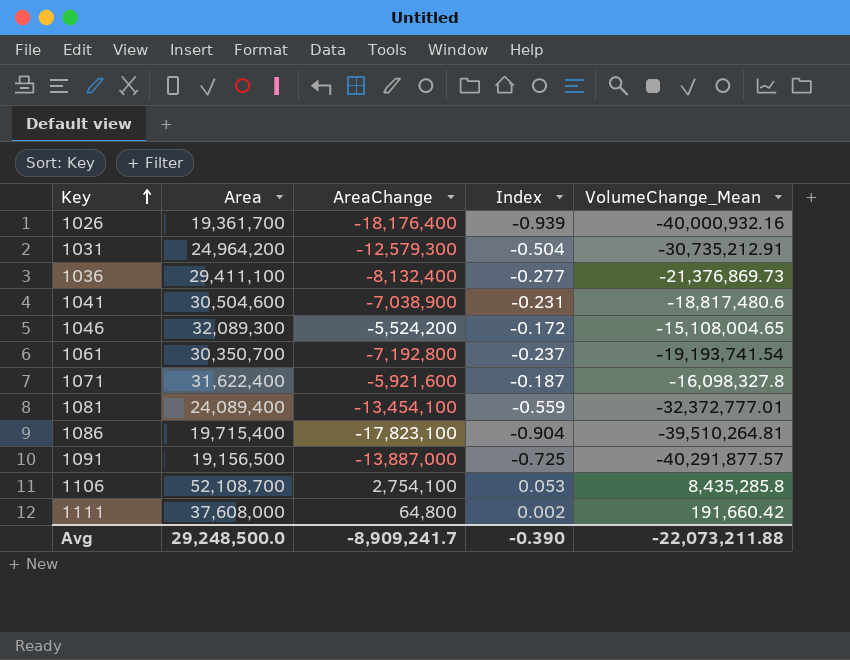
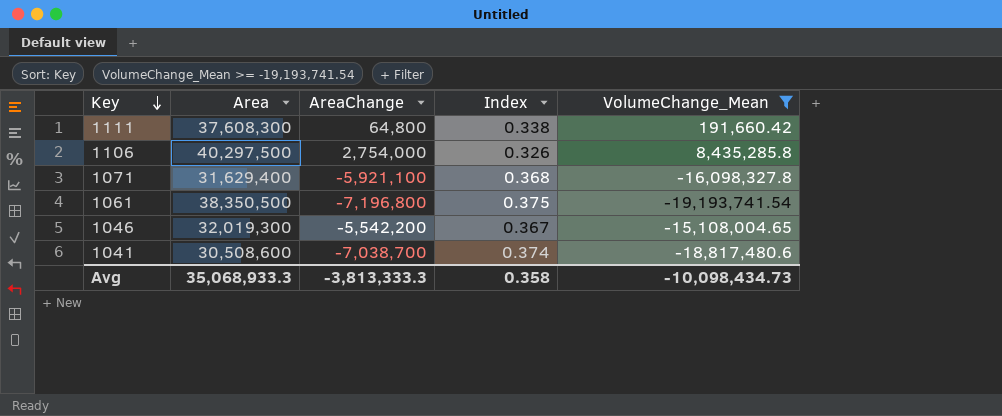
filter: none -> VolumeChange_Mean >= -19,193,741.54
row order: Key ascending -> Key descending
column Index | formula: [AreaChange] / [Area] -> [AreaChange] / [VolumeChange_Mean]
1111 | Area: 37,608,000 -> 37,608,300
1106 | Area: 52,108,700 -> 40,297,500
1106 | AreaChange: 2,754,100 -> 2,754,000
1071 | Area: 31,622,400 -> 31,629,400
1071 | AreaChange: -5,921,600 -> -5,921,100
1061 | Area: 30,350,700 -> 38,350,500
1061 | AreaChange: -7,192,800 -> -7,196,800
1046 | Area: 32,089,300 -> 32,019,300
1046 | AreaChange: -5,524,200 -> -5,542,200
1041 | Area: 30,504,600 -> 30,508,600
1041 | AreaChange: -7,038,900 -> -7,038,700
Avg | Area: 29,248,500.0 -> 35,068,933.3
Avg | AreaChange: -8,909,241.7 -> -3,813,333.3
Avg | Index: -0.390 -> 0.358
Avg | VolumeChange_Mean: -22,073,211.88 -> -10,098,434.73

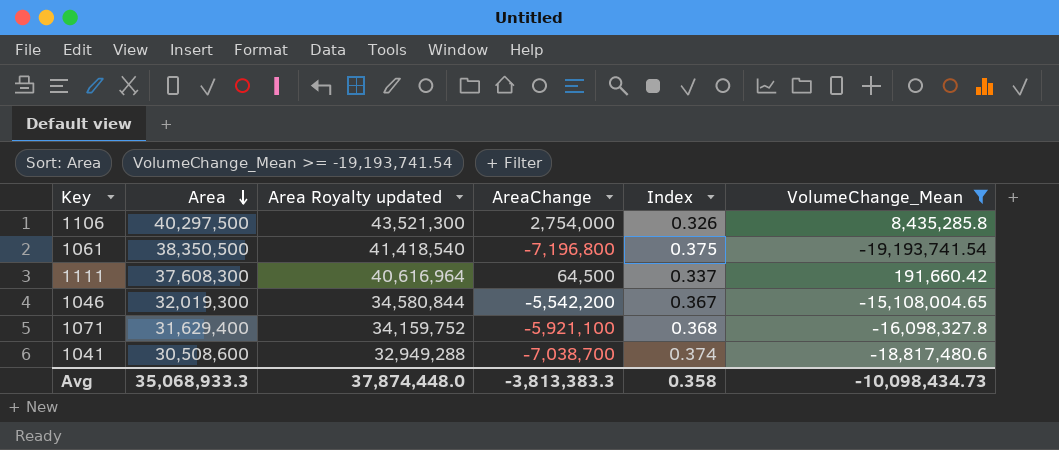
row order: Key descending -> Area descending
column Area Royalty updated | formula: none -> [Area] * 1.08
1111 | AreaChange: 64,800 -> 64,500
1111 | Index: 0.338 -> 0.337
Avg | AreaChange: -3,813,333.3 -> -3,813,383.3

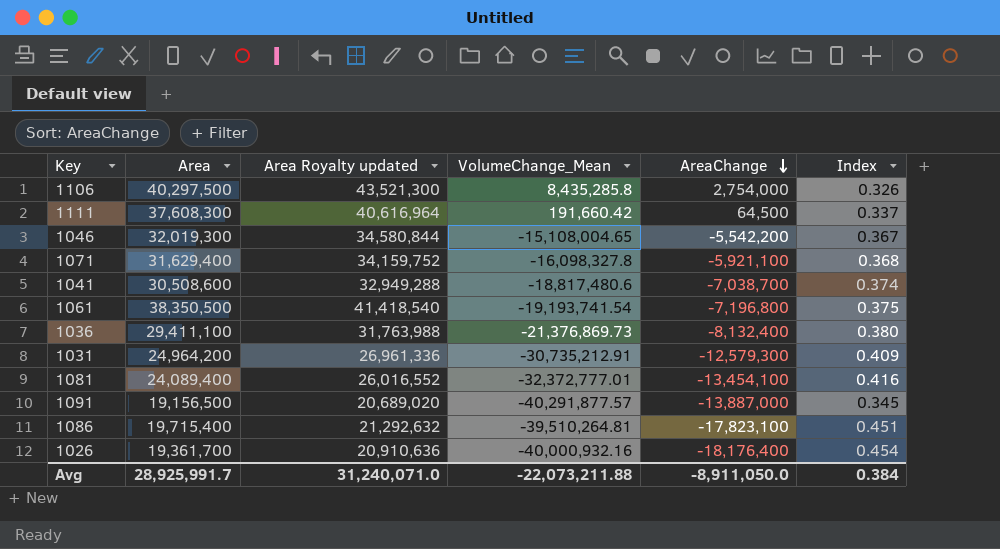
filter: VolumeChange_Mean >= -19,193,741.54 -> none
row order: Area descending -> AreaChange descending
column VolumeChange_Mean | position: 6 -> 4
Avg | Area: 35,068,933.3 -> 28,925,991.7
Avg | Area Royalty updated: 37,874,448.0 -> 31,240,071.0
Avg | VolumeChange_Mean: -10,098,434.73 -> -22,073,211.88
Avg | AreaChange: -3,813,383.3 -> -8,911,050.0
Avg | Index: 0.358 -> 0.384

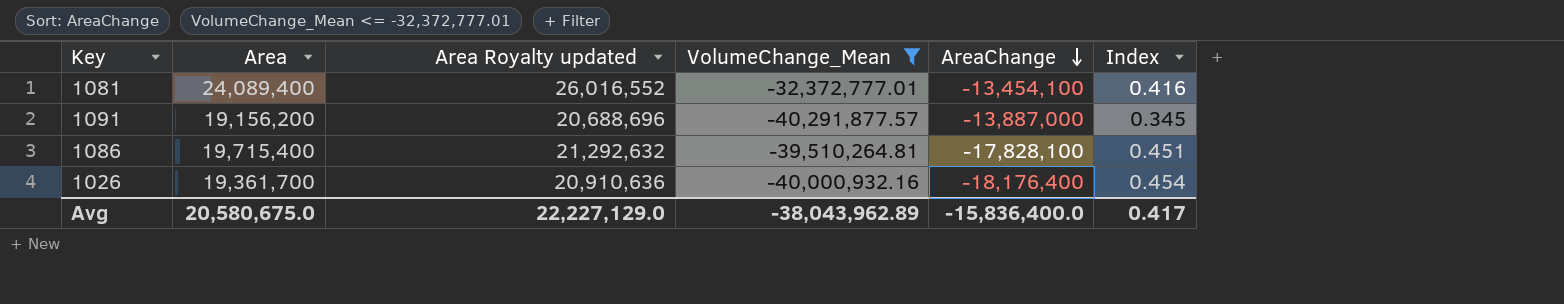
filter: none -> VolumeChange_Mean <= -32,372,777.01
1091 | Area: 19,156,500 -> 19,156,200
1091 | Area Royalty updated: 20,689,020 -> 20,688,696
1086 | AreaChange: -17,823,100 -> -17,828,100
Avg | Area: 28,925,991.7 -> 20,580,675.0
Avg | Area Royalty updated: 31,240,071.0 -> 22,227,129.0
Avg | VolumeChange_Mean: -22,073,211.88 -> -38,043,962.89
Avg | AreaChange: -8,911,050.0 -> -15,836,400.0
Avg | Index: 0.384 -> 0.417

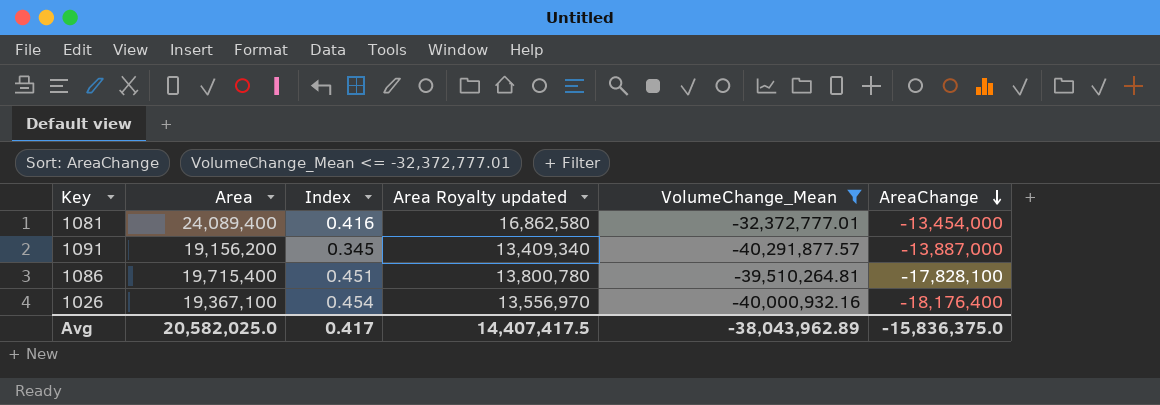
column Index | position: 6 -> 3
column Area Royalty updated | formula: [Area] * 1.08 -> [Area] * 0.7
1081 | AreaChange: -13,454,100 -> -13,454,000
1026 | Area: 19,361,700 -> 19,367,100
Avg | Area: 20,580,675.0 -> 20,582,025.0
Avg | Area Royalty updated: 22,227,129.0 -> 14,407,417.5
Avg | AreaChange: -15,836,400.0 -> -15,836,375.0

